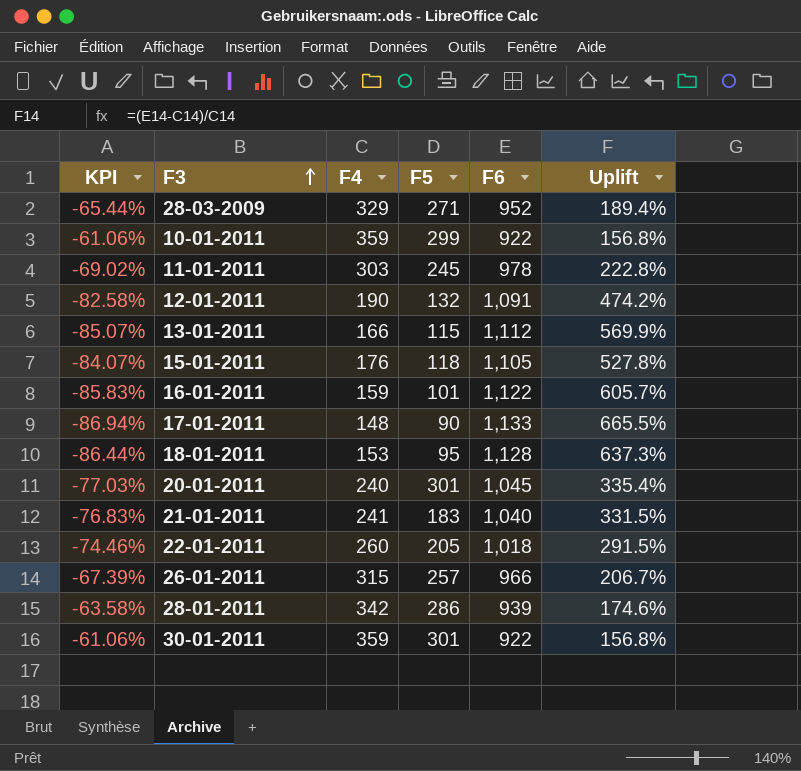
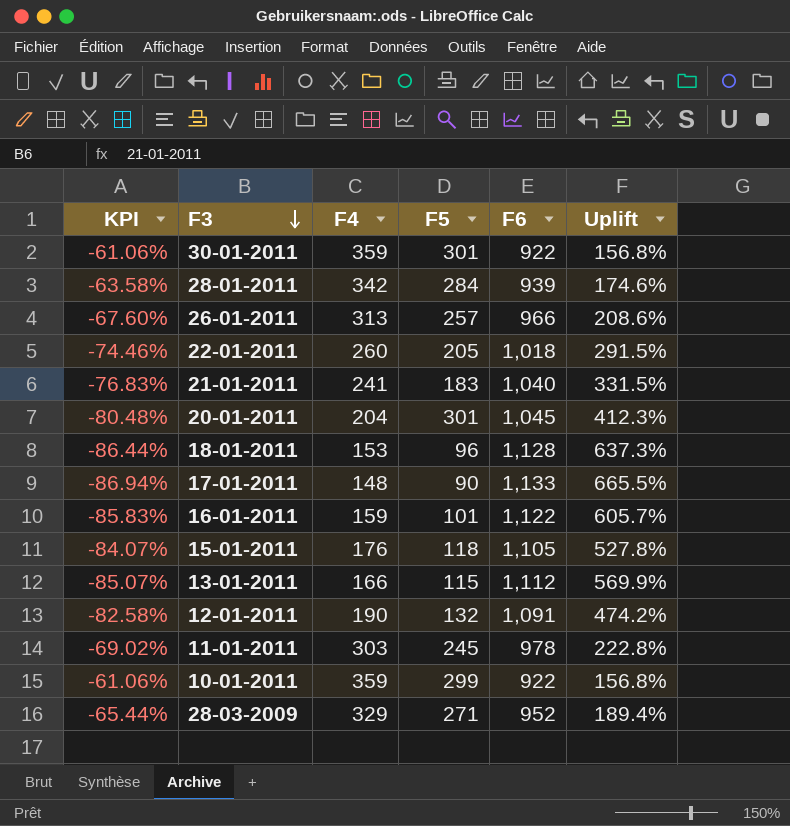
row order: F3 ascending -> F3 descending
28-01-2011 | F5: 286 -> 284
26-01-2011 | KPI: -67.39% -> -67.60%
26-01-2011 | F4: 315 -> 313
26-01-2011 | Uplift: 206.7% -> 208.6%
20-01-2011 | KPI: -77.03% -> -80.48%
20-01-2011 | F4: 240 -> 204
20-01-2011 | Uplift: 335.4% -> 412.3%
18-01-2011 | F5: 95 -> 96

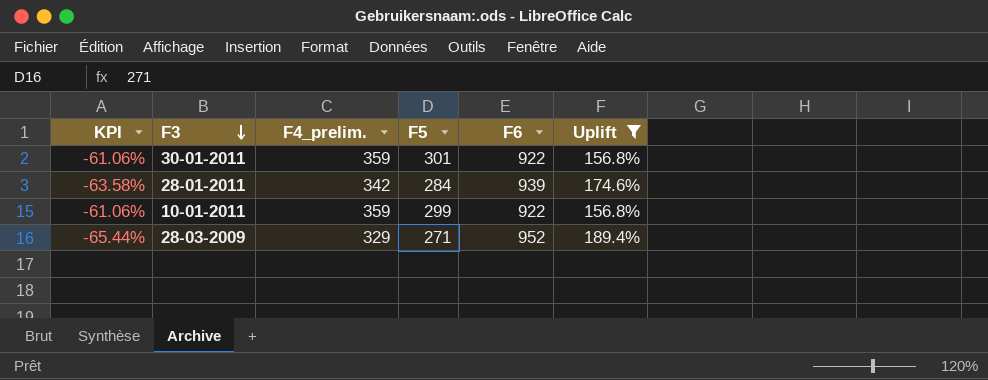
filter: none -> Uplift <= 189.4%
column name: F4 -> F4_prelim.

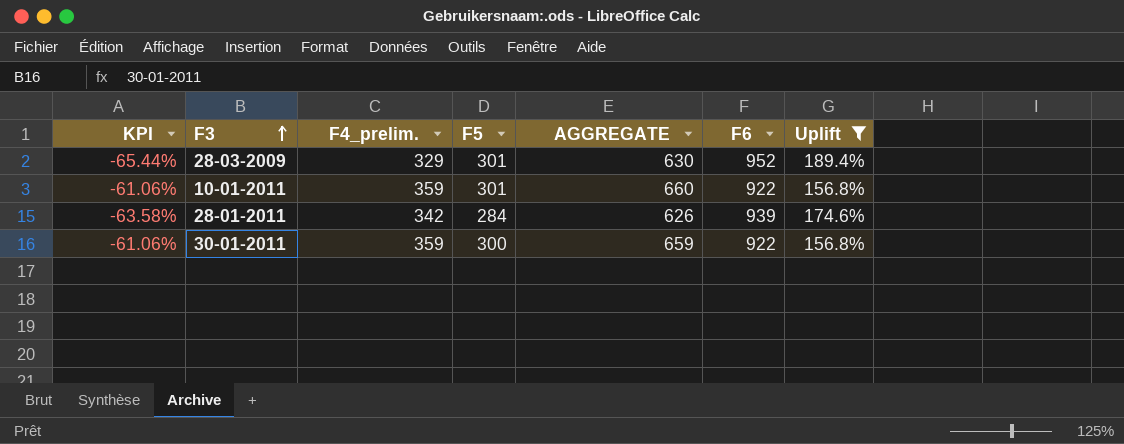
row order: F3 descending -> F3 ascending
column AGGREGATE | formula: none -> [F4_prelim.] + [F5]
28-03-2009 | F5: 271 -> 301
10-01-2011 | F5: 299 -> 301
30-01-2011 | F5: 301 -> 300

